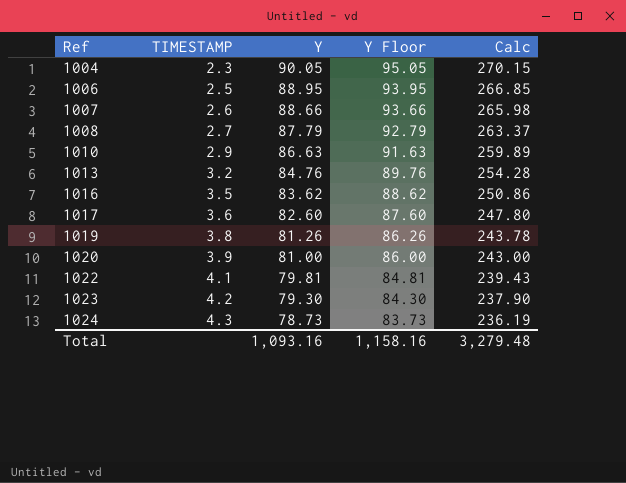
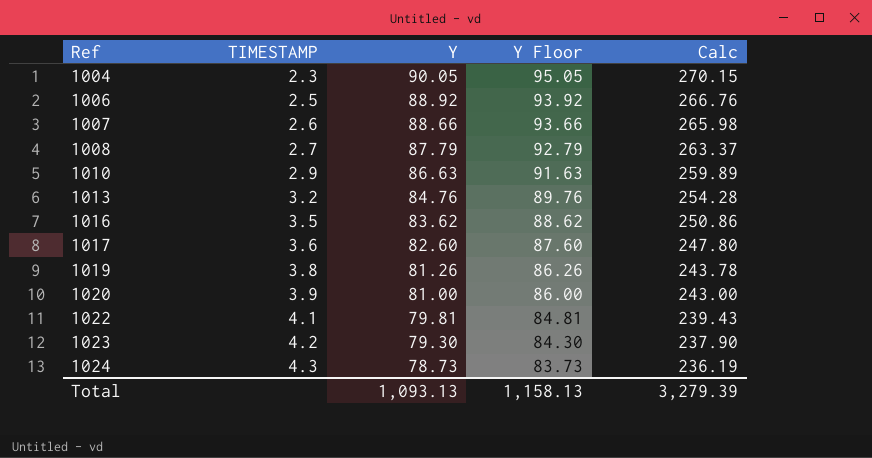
1006 | Y: 88.95 -> 88.92
1006 | Y Floor: 93.95 -> 93.92
1006 | Calc: 266.85 -> 266.76
Total | Y: 1,093.16 -> 1,093.13
Total | Y Floor: 1,158.16 -> 1,158.13
Total | Calc: 3,279.48 -> 3,279.39

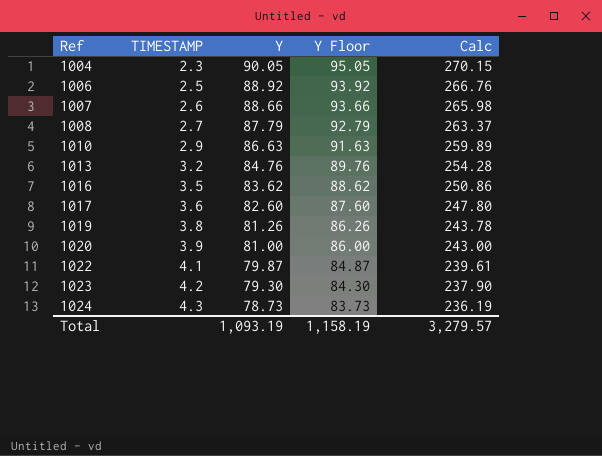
1022 | Y: 79.81 -> 79.87
1022 | Y Floor: 84.81 -> 84.87
1022 | Calc: 239.43 -> 239.61
Total | Y: 1,093.13 -> 1,093.19
Total | Y Floor: 1,158.13 -> 1,158.19
Total | Calc: 3,279.39 -> 3,279.57

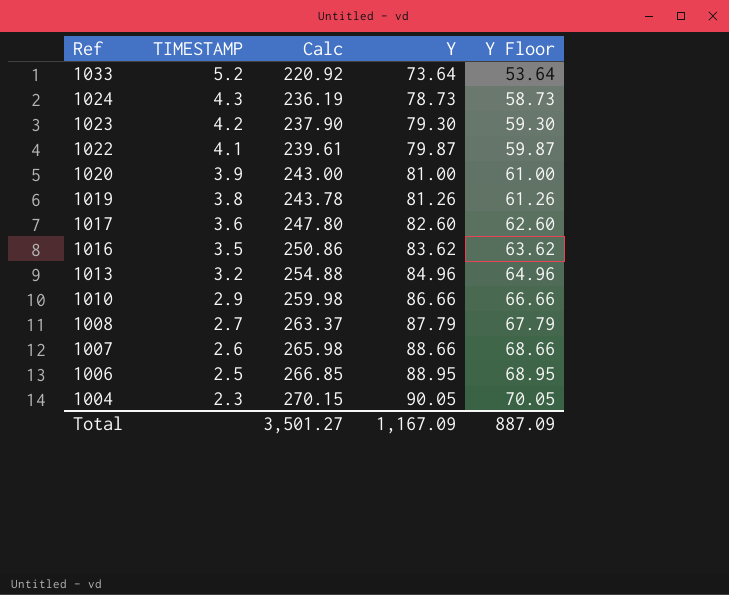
row order: Ref ascending -> Ref descending
column Calc | position: 5 -> 3
column Y Floor | formula: [Y] + 5 -> [Y] - 20
row 1033: none -> 5.2 | 220.92 | 73.64 | 53.64
1013 | Calc: 254.28 -> 254.88
1013 | Y: 84.76 -> 84.96
1010 | Calc: 259.89 -> 259.98
1010 | Y: 86.63 -> 86.66
1006 | Calc: 266.76 -> 266.85
1006 | Y: 88.92 -> 88.95
Total | Calc: 3,279.57 -> 3,501.27
Total | Y: 1,093.19 -> 1,167.09
Total | Y Floor: 1,158.19 -> 887.09

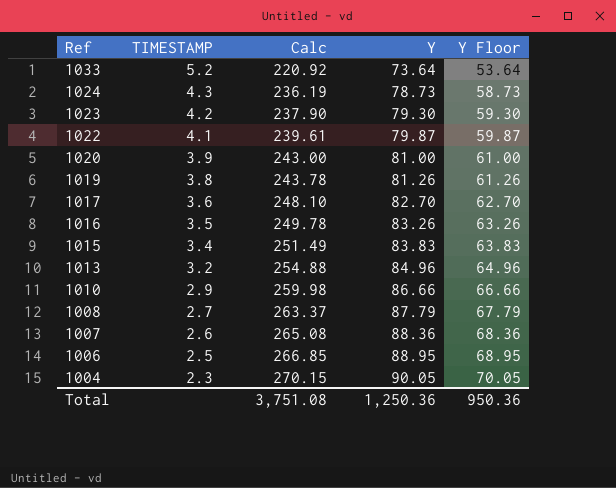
1017 | Calc: 247.80 -> 248.10
1017 | Y: 82.60 -> 82.70
1017 | Y Floor: 62.60 -> 62.70
1016 | Calc: 250.86 -> 249.78
1016 | Y: 83.62 -> 83.26
1016 | Y Floor: 63.62 -> 63.26
row 1015: none -> 3.4 | 251.49 | 83.83 | 63.83
1007 | Calc: 265.98 -> 265.08
1007 | Y: 88.66 -> 88.36
1007 | Y Floor: 68.66 -> 68.36
Total | Calc: 3,501.27 -> 3,751.08
Total | Y: 1,167.09 -> 1,250.36
Total | Y Floor: 887.09 -> 950.36

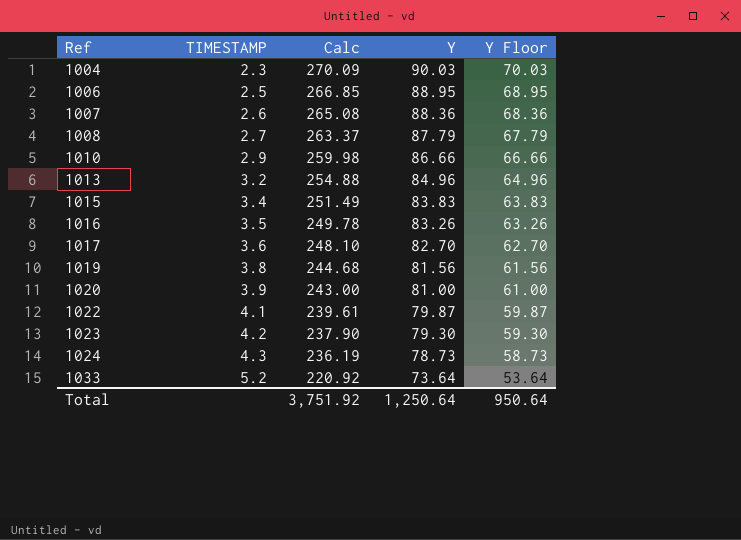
row order: Ref descending -> Ref ascending
1004 | Calc: 270.15 -> 270.09
1004 | Y: 90.05 -> 90.03
1004 | Y Floor: 70.05 -> 70.03
1019 | Calc: 243.78 -> 244.68
1019 | Y: 81.26 -> 81.56
1019 | Y Floor: 61.26 -> 61.56
Total | Calc: 3,751.08 -> 3,751.92
Total | Y: 1,250.36 -> 1,250.64
Total | Y Floor: 950.36 -> 950.64

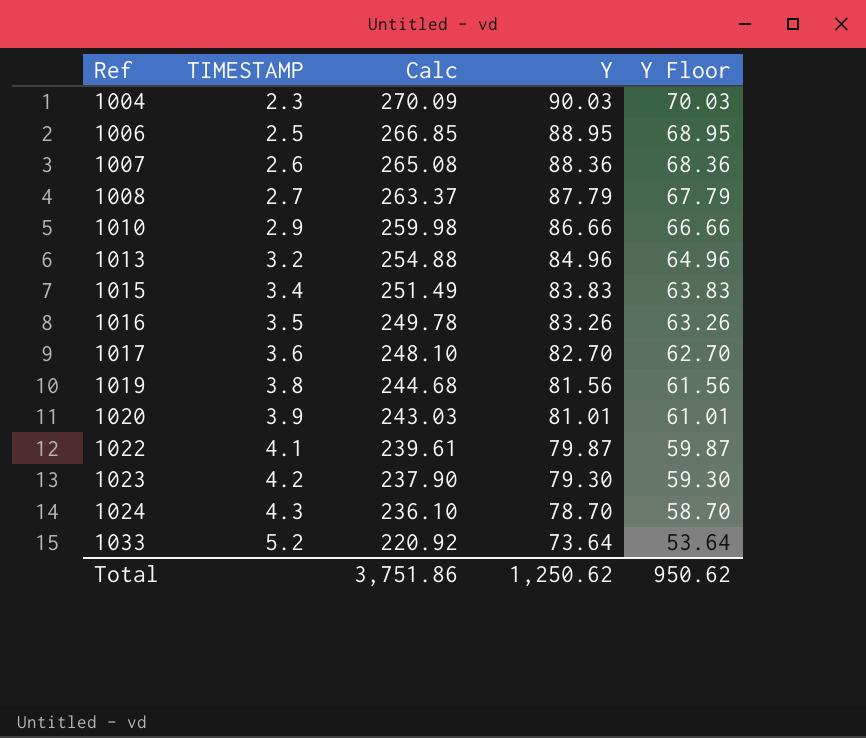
1020 | Calc: 243.00 -> 243.03
1020 | Y: 81.00 -> 81.01
1020 | Y Floor: 61.00 -> 61.01
1024 | Calc: 236.19 -> 236.10
1024 | Y: 78.73 -> 78.70
1024 | Y Floor: 58.73 -> 58.70
Total | Calc: 3,751.92 -> 3,751.86
Total | Y: 1,250.64 -> 1,250.62
Total | Y Floor: 950.64 -> 950.62

